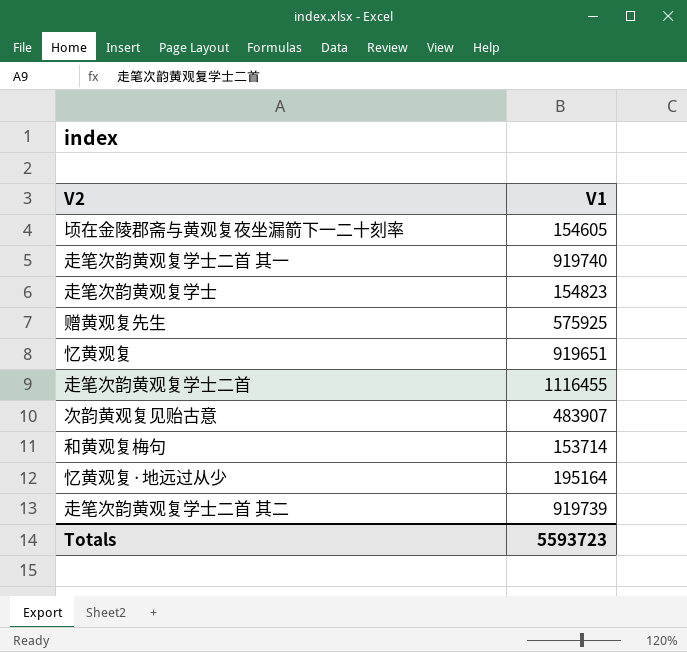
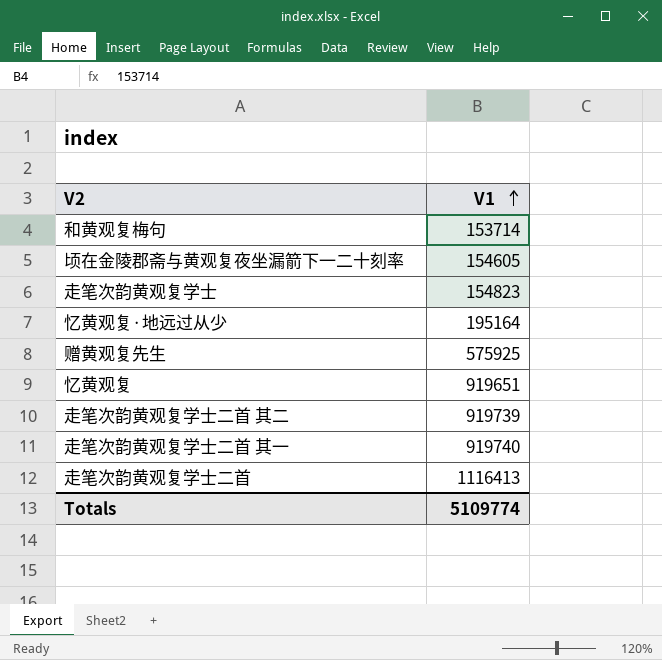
row order: none -> V1 ascending
row 次韵黄观复见贻古意: 483907 -> none
走笔次韵黄观复学士二首 | V1: 1116455 -> 1116413
Totals | V1: 5593723 -> 5109774

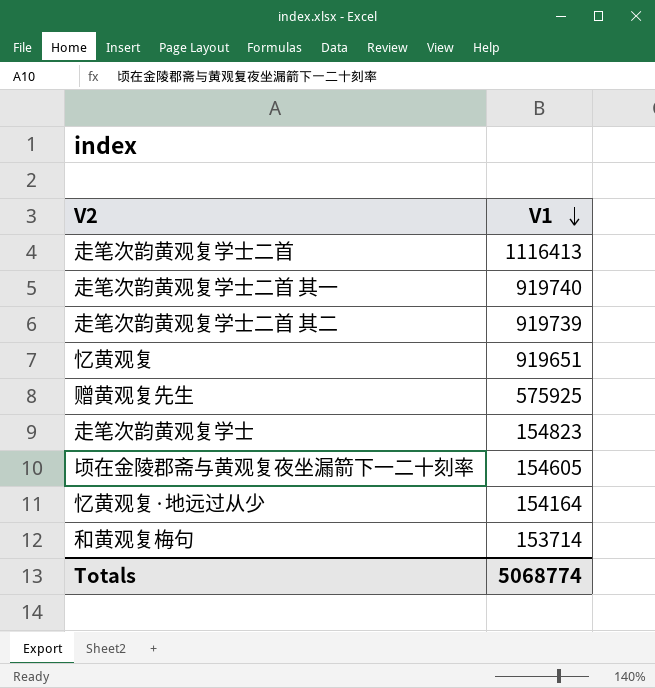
row order: V1 ascending -> V1 descending
忆黄观复·地远过从少 | V1: 195164 -> 154164
Totals | V1: 5109774 -> 5068774

